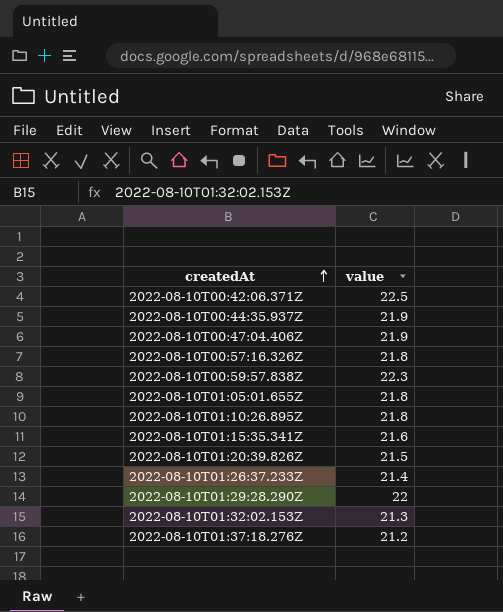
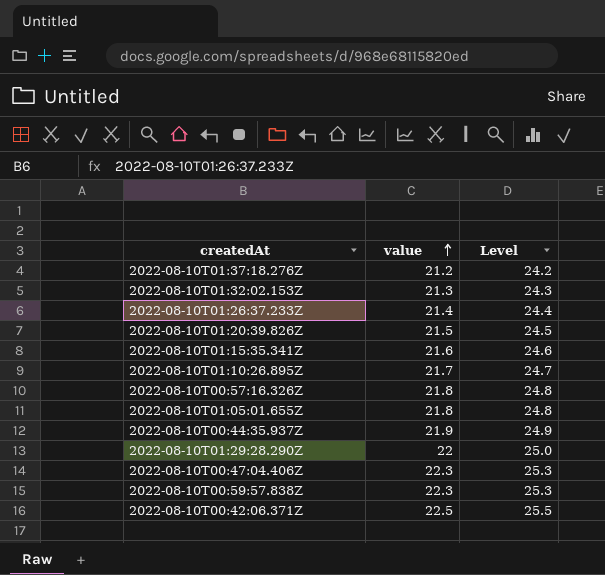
row order: createdAt ascending -> value ascending
column Level | formula: none -> [value] + 3
2022-08-10T01:10:26.895Z | value: 21.8 -> 21.7
2022-08-10T00:47:04.406Z | value: 21.9 -> 22.3

